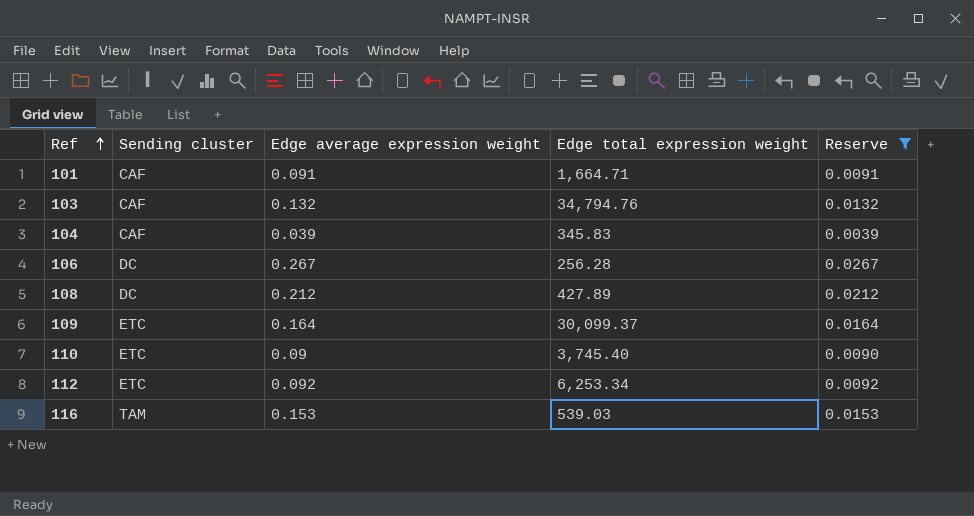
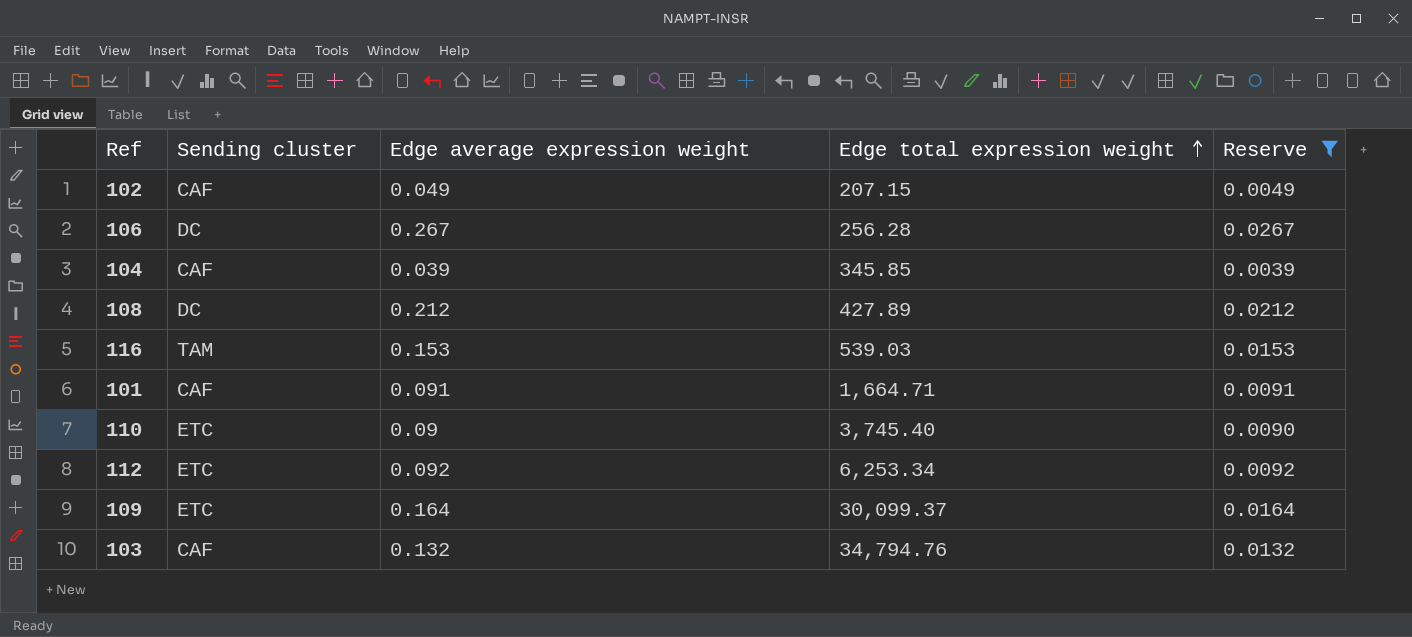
row order: Ref ascending -> Edge total expression weight ascending
row 102: none -> CAF | 0.049 | 207.15 | 0.0049
104 | Edge total expression weight: 345.83 -> 345.85

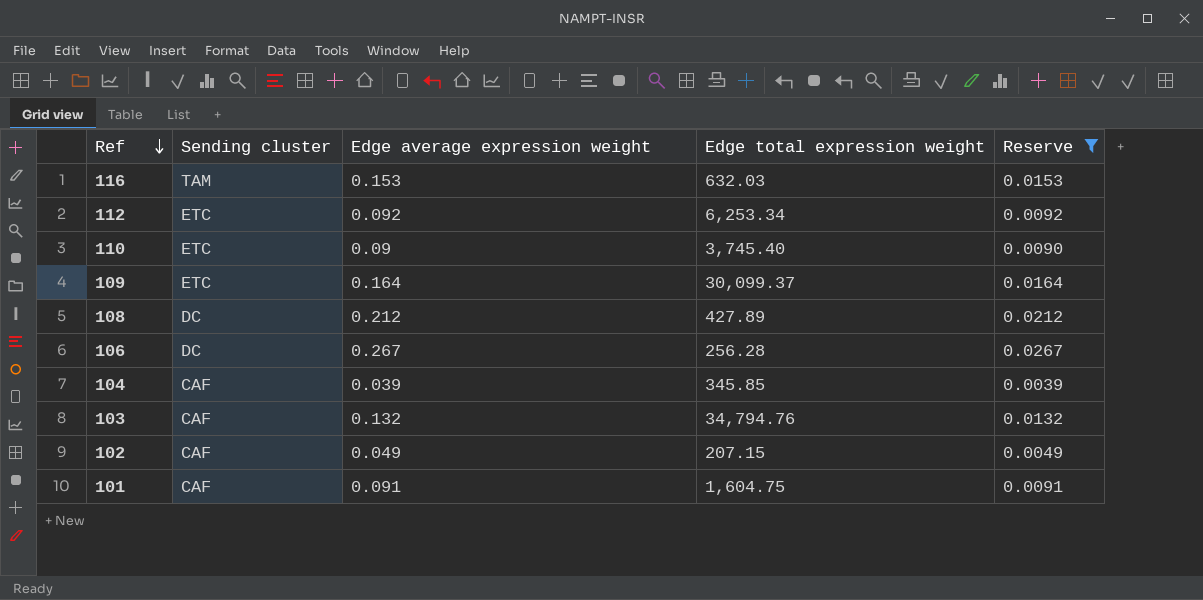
row order: Edge total expression weight ascending -> Ref descending
116 | Edge total expression weight: 539.03 -> 632.03
101 | Edge total expression weight: 1,664.71 -> 1,604.75

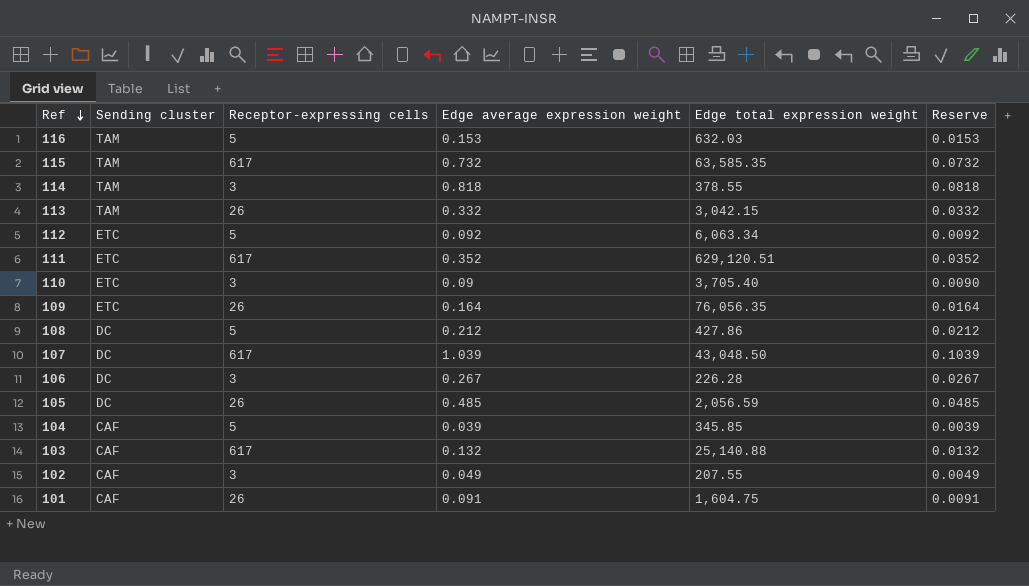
filter: Reserve <= 0.0267 -> none
column Receptor-expressing cells | position: none -> 3
112 | Edge total expression weight: 6,253.34 -> 6,063.34
110 | Edge total expression weight: 3,745.40 -> 3,705.40
109 | Edge total expression weight: 30,099.37 -> 76,056.35
108 | Edge total expression weight: 427.89 -> 427.86
106 | Edge total expression weight: 256.28 -> 226.28
103 | Edge total expression weight: 34,794.76 -> 25,140.88
102 | Edge total expression weight: 207.15 -> 207.55

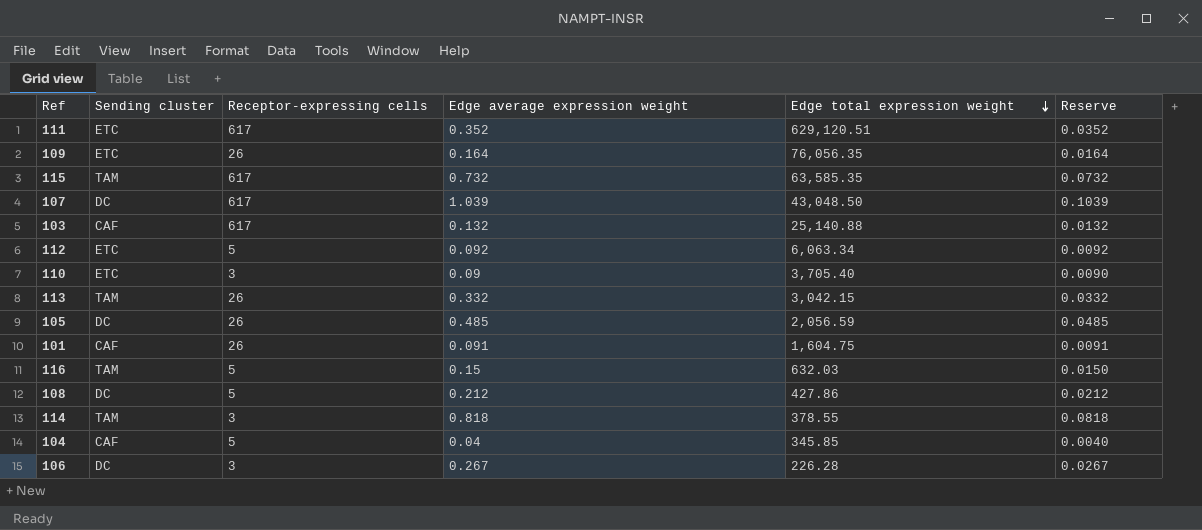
row order: Ref descending -> Edge total expression weight descending
row 102: CAF | 3 | 0.049 | 207.55 | 0.0049 -> none
116 | Edge average expression weight: 0.153 -> 0.15
116 | Reserve: 0.0153 -> 0.0150
104 | Edge average expression weight: 0.039 -> 0.04
104 | Reserve: 0.0039 -> 0.0040

